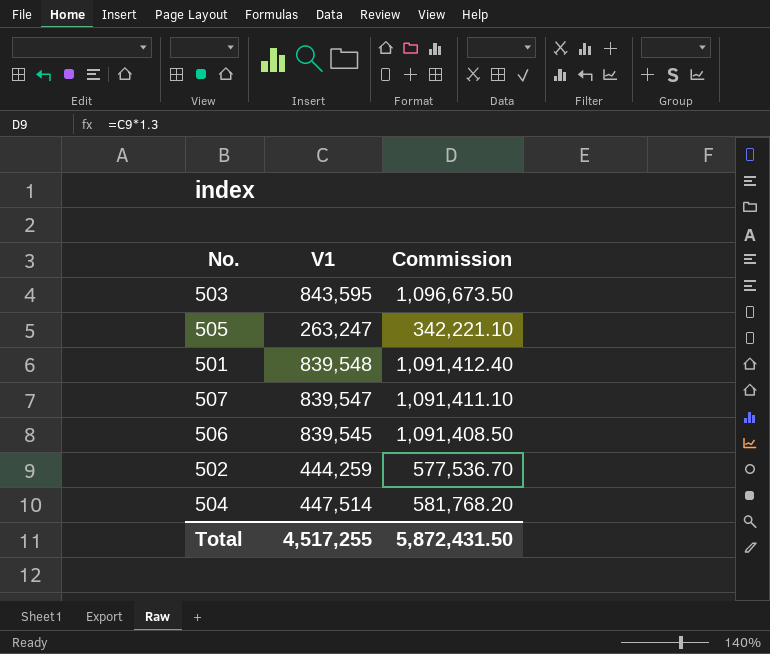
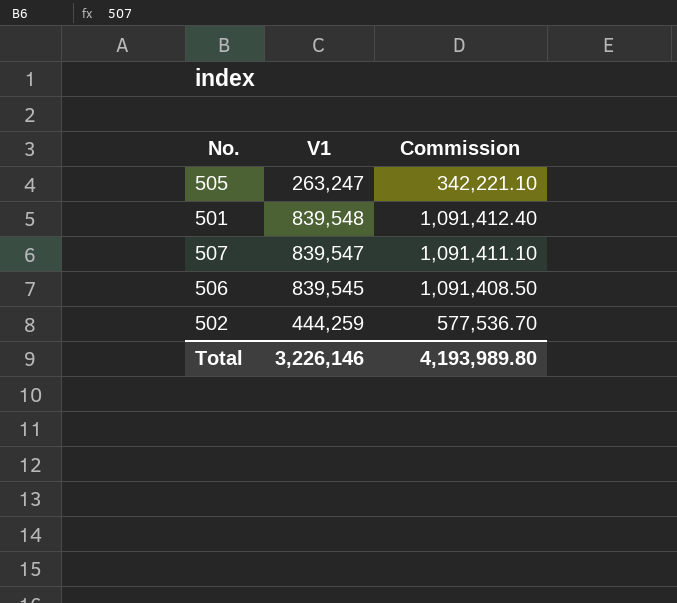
row 503: 843,595 | 1,096,673.50 -> none
row 504: 447,514 | 581,768.20 -> none
Total | V1: 4,517,255 -> 3,226,146
Total | Commission: 5,872,431.50 -> 4,193,989.80

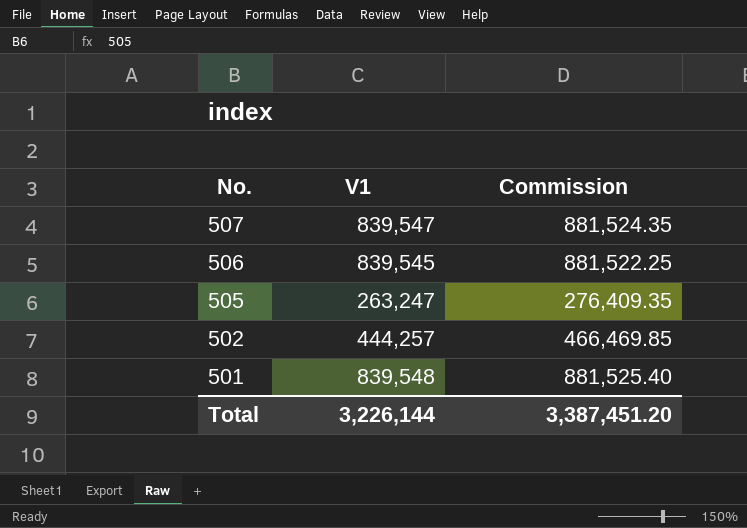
row order: none -> No. descending
column Commission | formula: [V1] * 1.3 -> [V1] * 1.05
502 | V1: 444,259 -> 444,257
Total | V1: 3,226,146 -> 3,226,144
Total | Commission: 4,193,989.80 -> 3,387,451.20

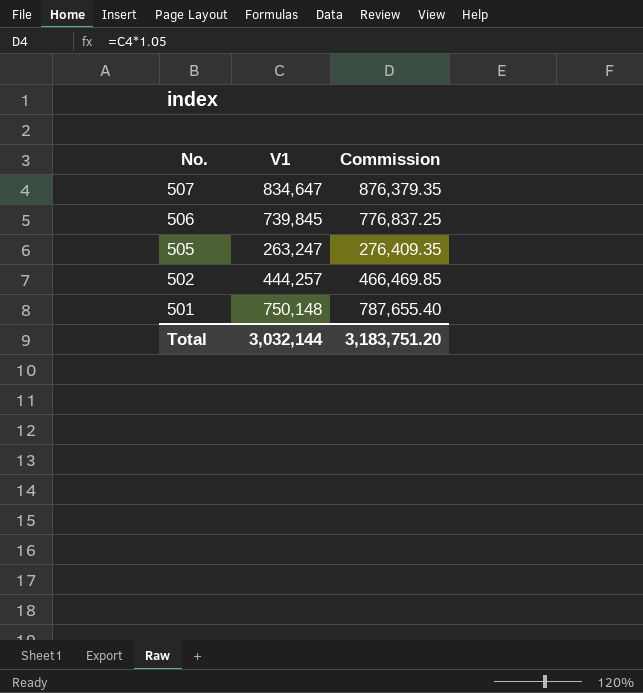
507 | V1: 839,547 -> 834,647
507 | Commission: 881,524.35 -> 876,379.35
506 | V1: 839,545 -> 739,845
506 | Commission: 881,522.25 -> 776,837.25
501 | V1: 839,548 -> 750,148
501 | Commission: 881,525.40 -> 787,655.40
Total | V1: 3,226,144 -> 3,032,144
Total | Commission: 3,387,451.20 -> 3,183,751.20

